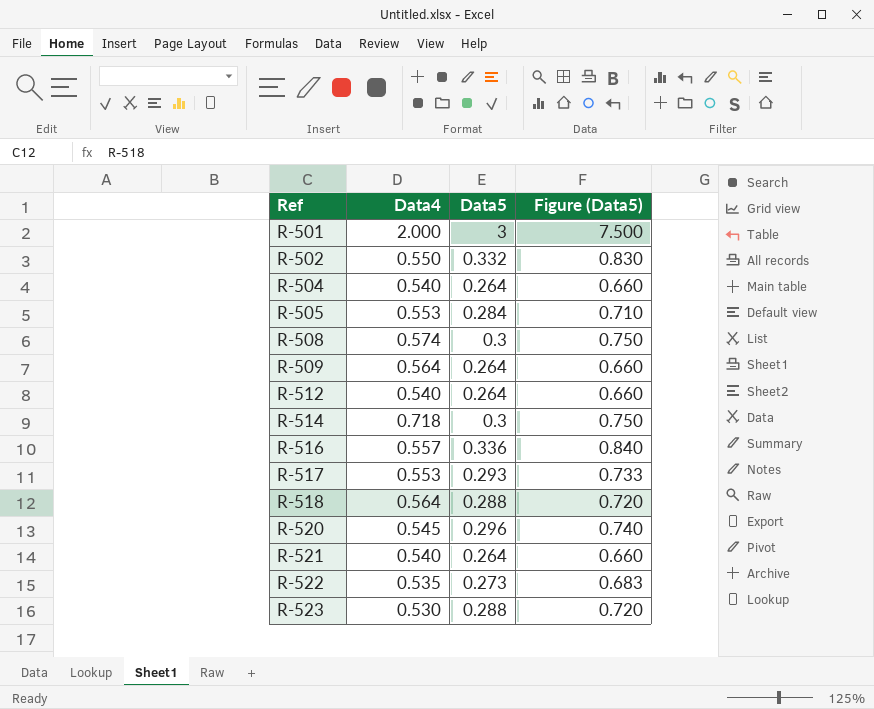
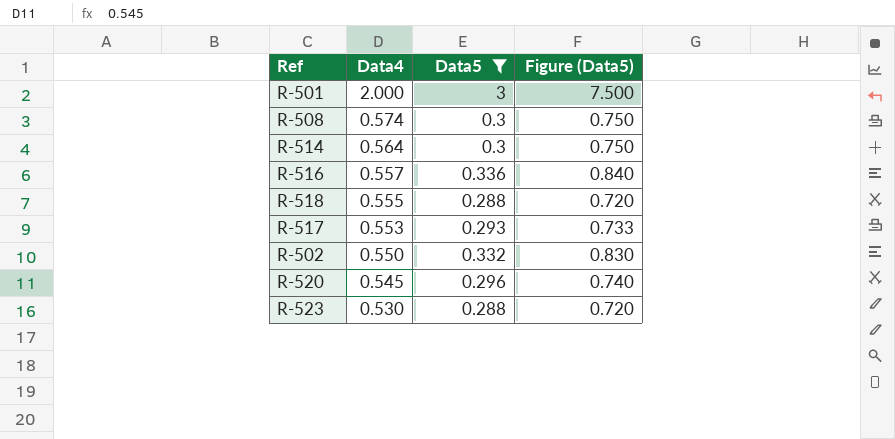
filter: none -> Data5 >= 0.288
row order: Ref ascending -> Data4 descending
R-514 | Data4: 0.718 -> 0.564
R-518 | Data4: 0.564 -> 0.555

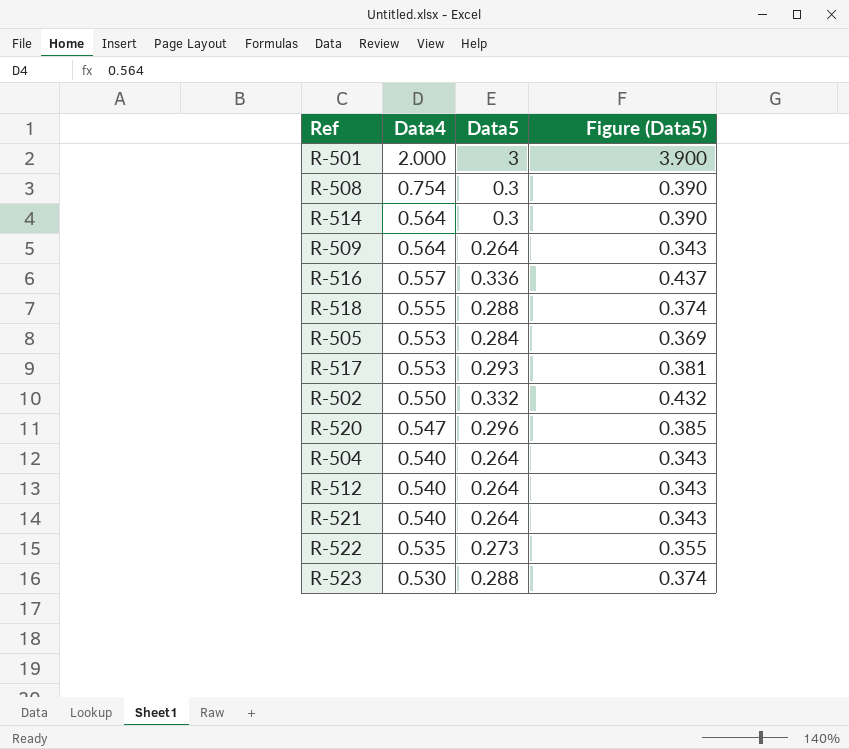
filter: Data5 >= 0.288 -> none
column Figure (Data5) | formula: [Data5] * 2.5 -> [Data5] * 1.3
R-508 | Data4: 0.574 -> 0.754
R-520 | Data4: 0.545 -> 0.547

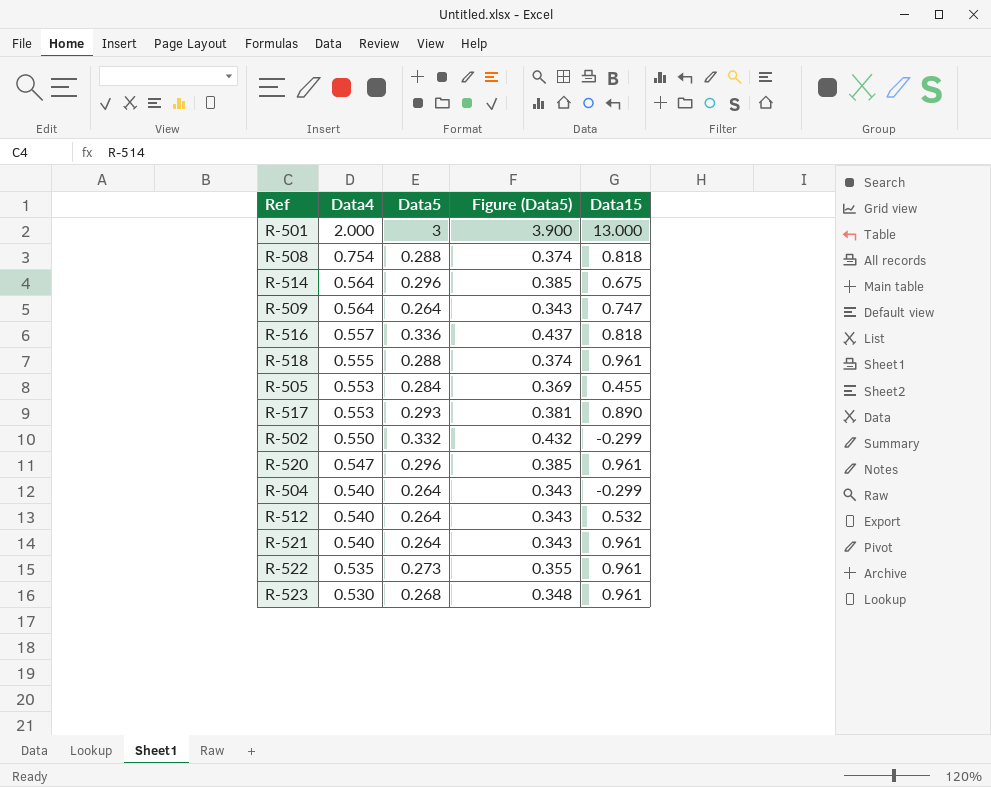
column Data15 | position: none -> 5
R-508 | Data5: 0.3 -> 0.288
R-508 | Figure (Data5): 0.390 -> 0.374
R-514 | Data5: 0.3 -> 0.296
R-514 | Figure (Data5): 0.390 -> 0.385
R-523 | Data5: 0.288 -> 0.268
R-523 | Figure (Data5): 0.374 -> 0.348

